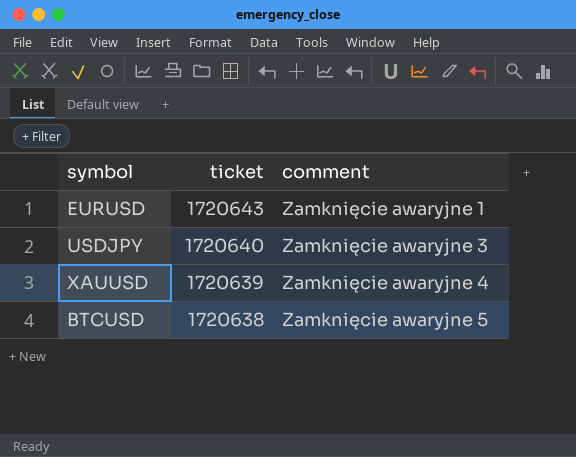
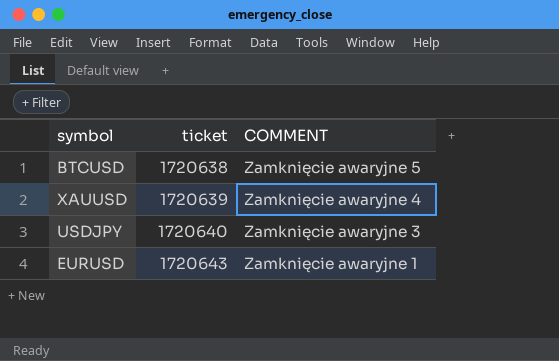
row order: ticket descending -> ticket ascending
column name: comment -> COMMENT

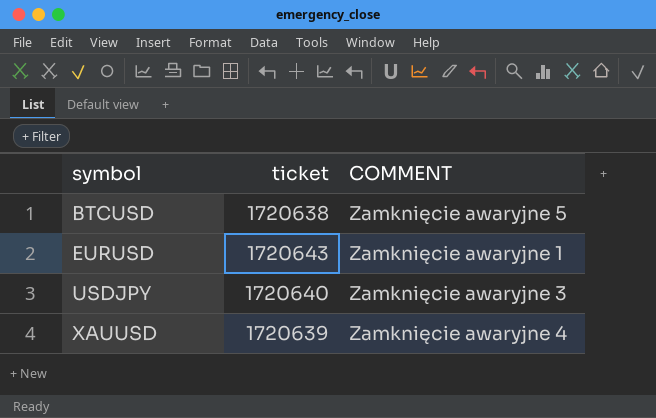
row order: ticket ascending -> symbol ascending

